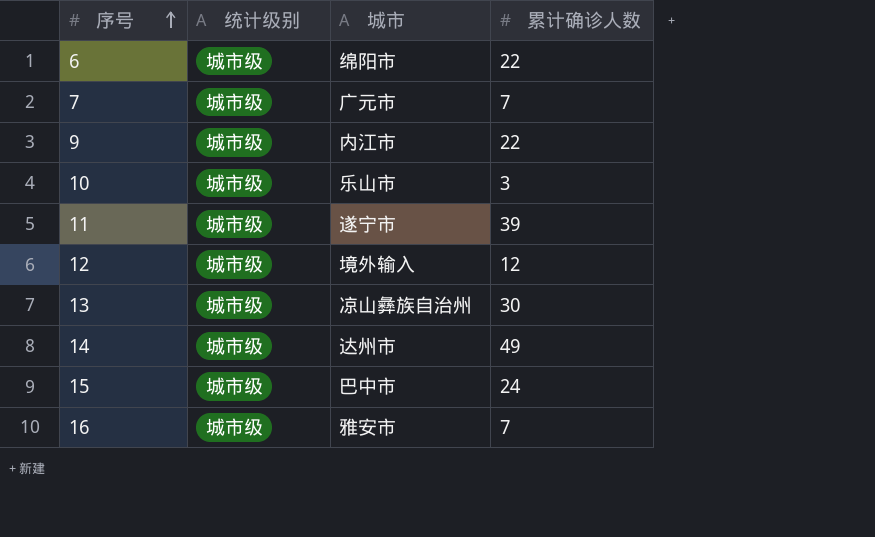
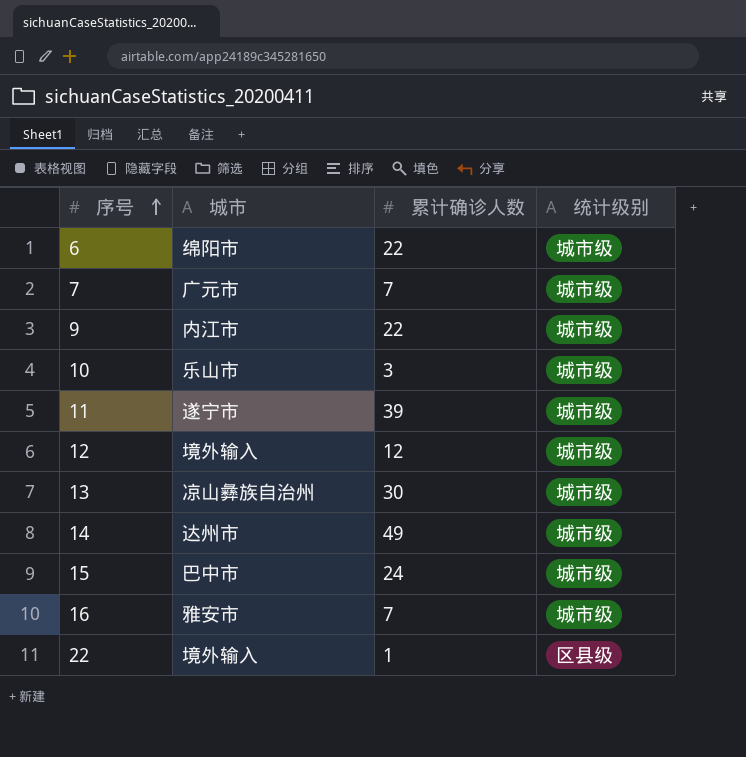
column 统计级别 | position: 2 -> 4
row 22: none -> 境外输入 | 1 | 区县级

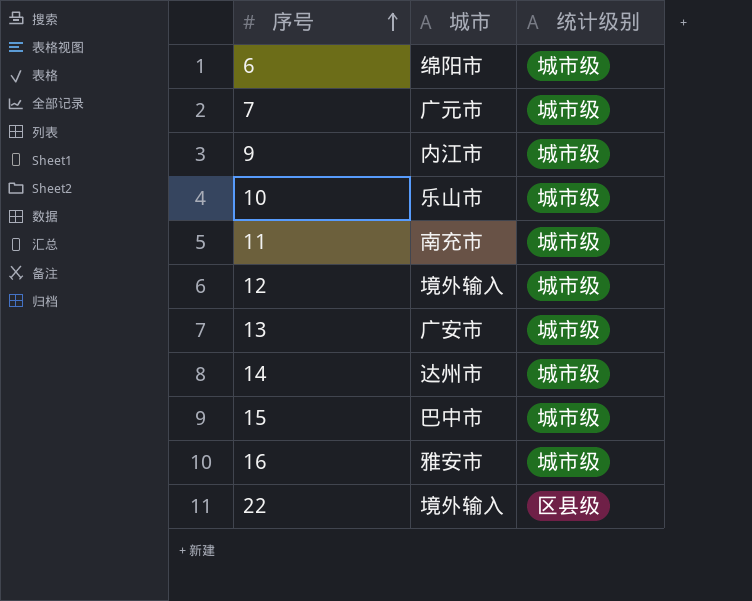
column 累计确诊人数 | position: 3 -> none
11 | 城市: 遂宁市 -> 南充市
13 | 城市: 凉山彝族自治州 -> 广安市

